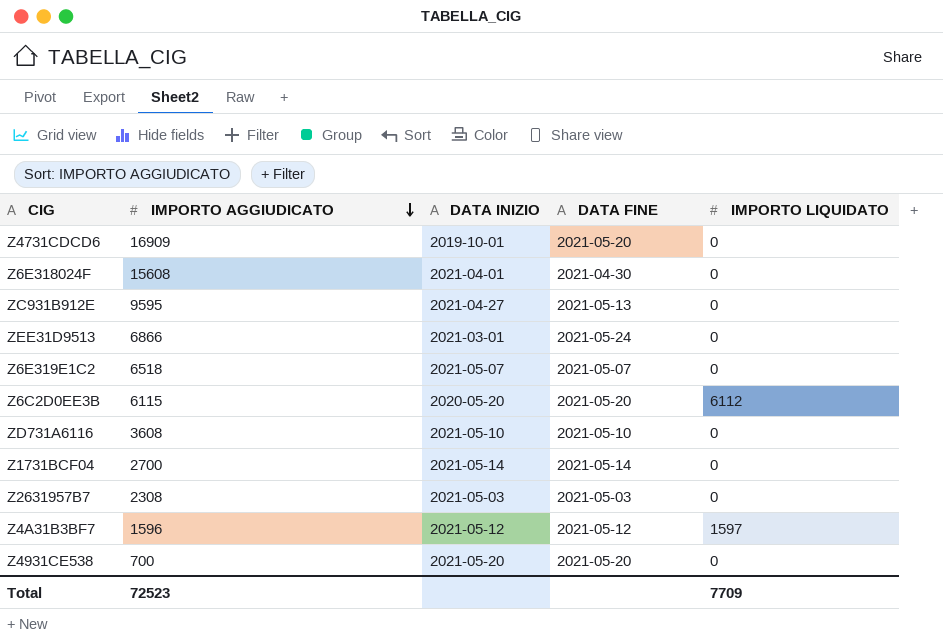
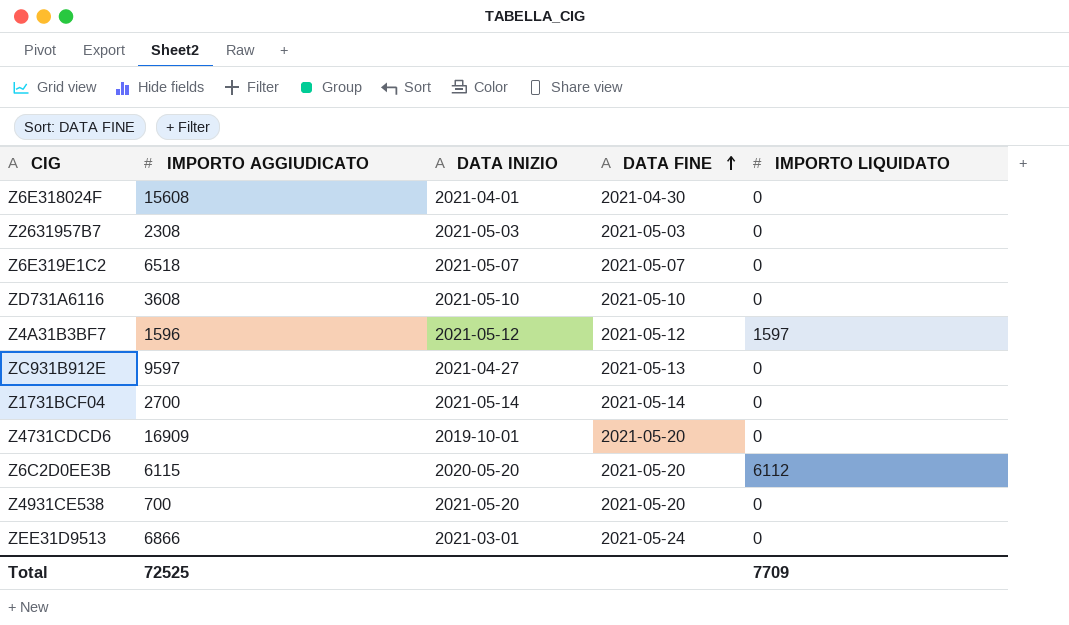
row order: IMPORTO AGGIUDICATO descending -> DATA FINE ascending
ZC931B912E | IMPORTO AGGIUDICATO: 9595 -> 9597
Total | IMPORTO AGGIUDICATO: 72523 -> 72525

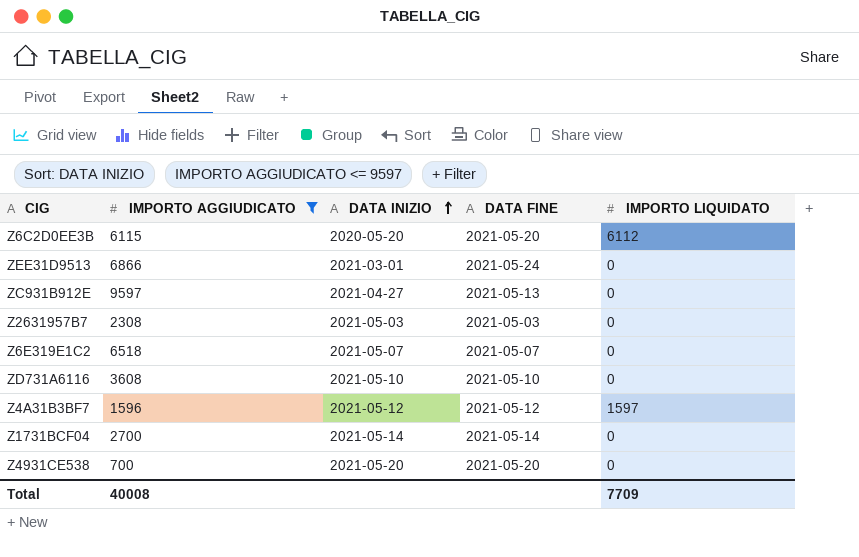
filter: none -> IMPORTO AGGIUDICATO <= 9597
row order: DATA FINE ascending -> DATA INIZIO ascending
Total | IMPORTO AGGIUDICATO: 72525 -> 40008

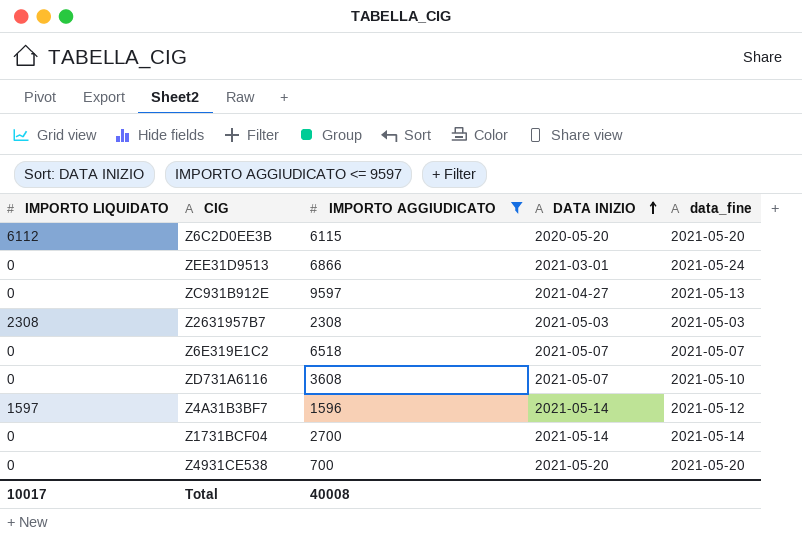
column IMPORTO LIQUIDATO | position: 5 -> 1
column name: DATA FINE -> data_fine
Z2631957B7 | IMPORTO LIQUIDATO: 0 -> 2308
ZD731A6116 | DATA INIZIO: 2021-05-10 -> 2021-05-07
Z4A31B3BF7 | DATA INIZIO: 2021-05-12 -> 2021-05-14
Total | IMPORTO LIQUIDATO: 7709 -> 10017

